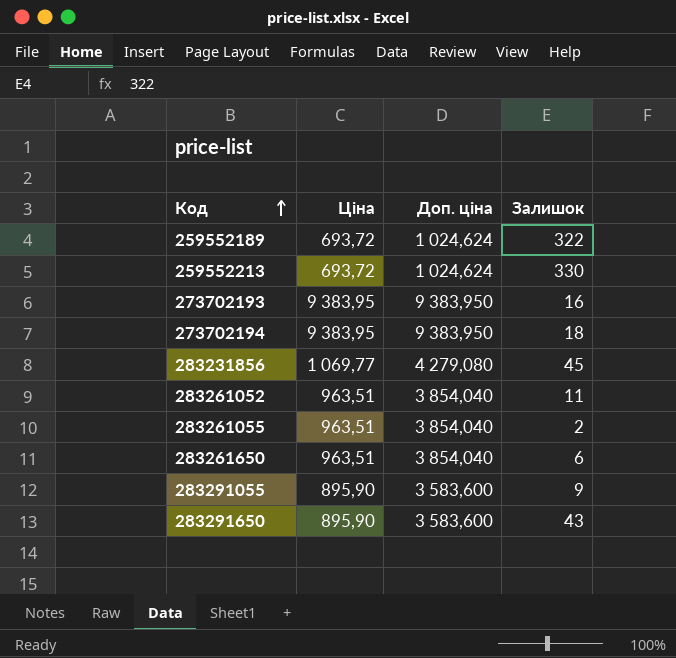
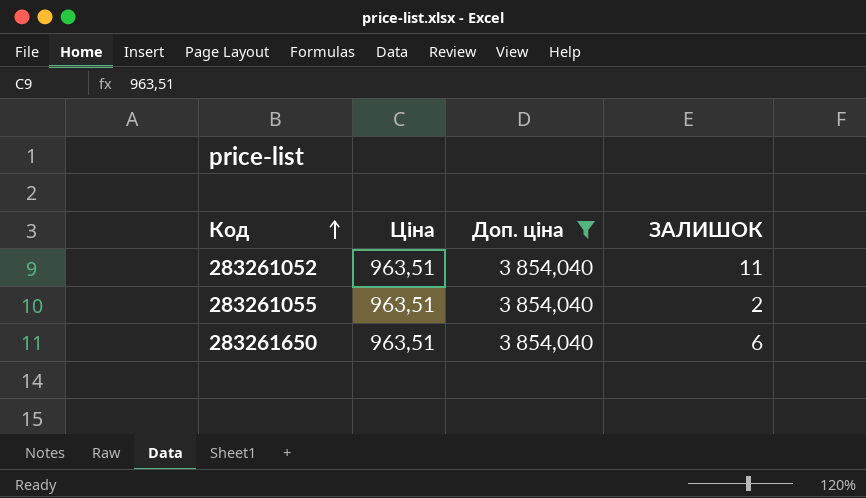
filter: none -> Доп. ціна = 3 854,040
column name: Залишок -> ЗАЛИШОК

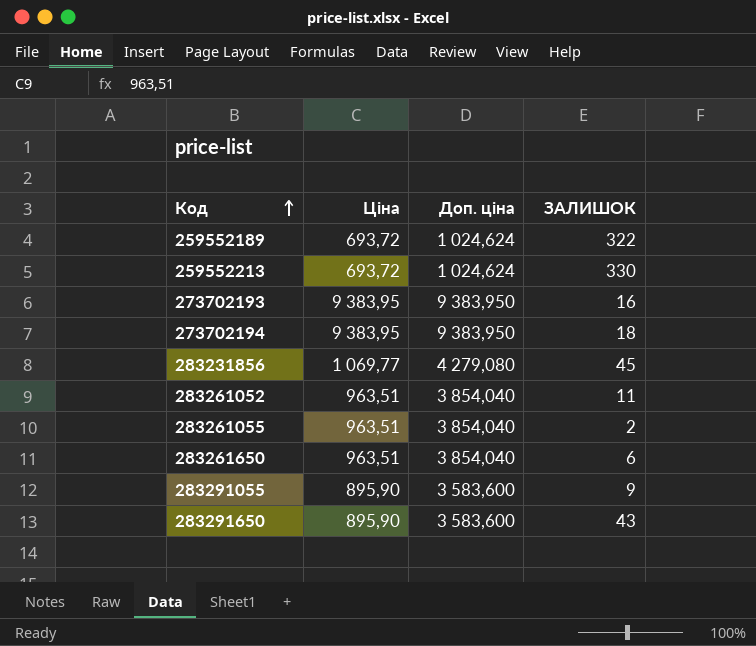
filter: Доп. ціна = 3 854,040 -> none

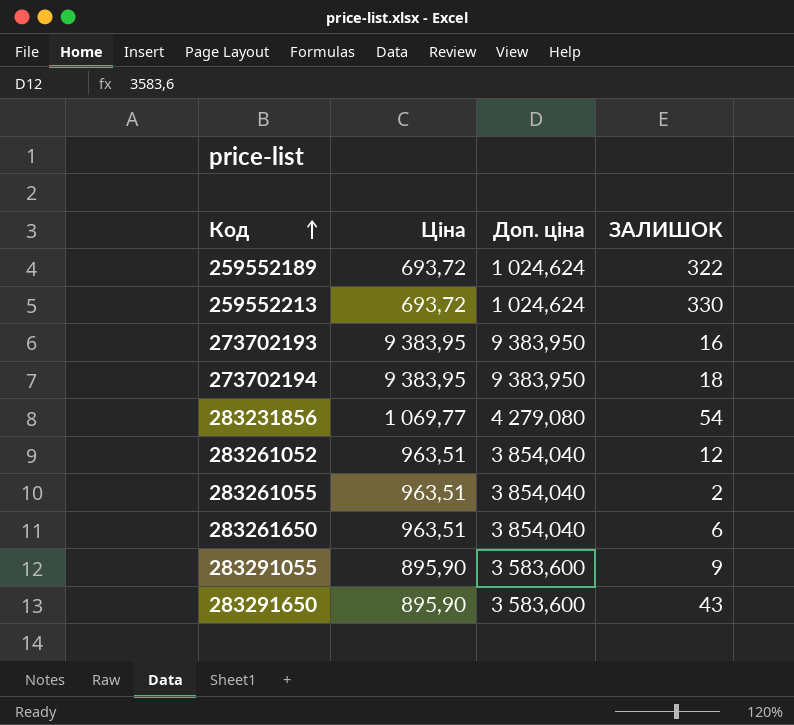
283231856 | ЗАЛИШОК: 45 -> 54
283261052 | ЗАЛИШОК: 11 -> 12

